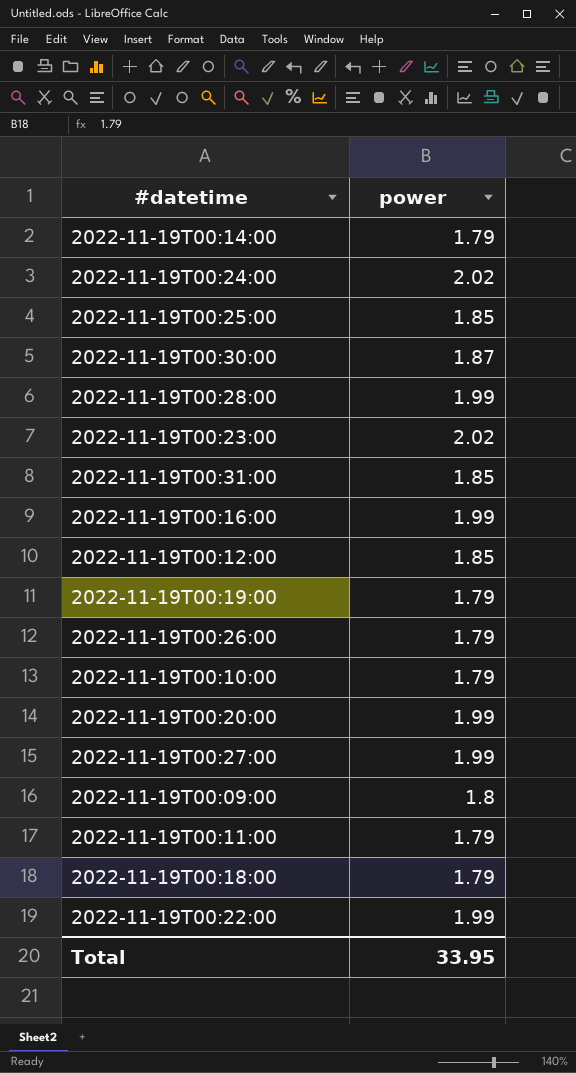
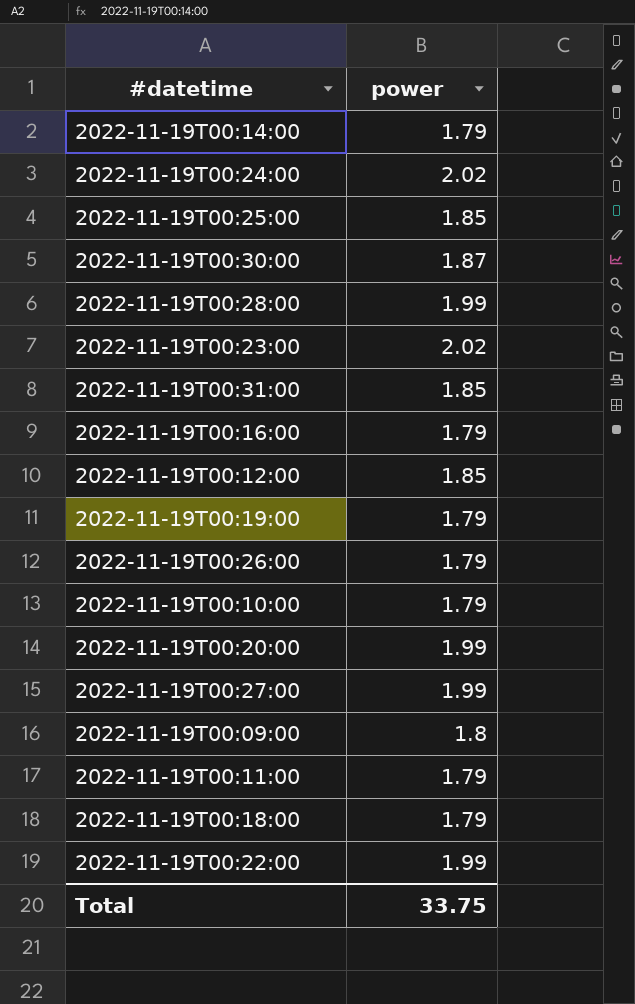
2022-11-19T00:16:00 | power: 1.99 -> 1.79
Total | power: 33.95 -> 33.75

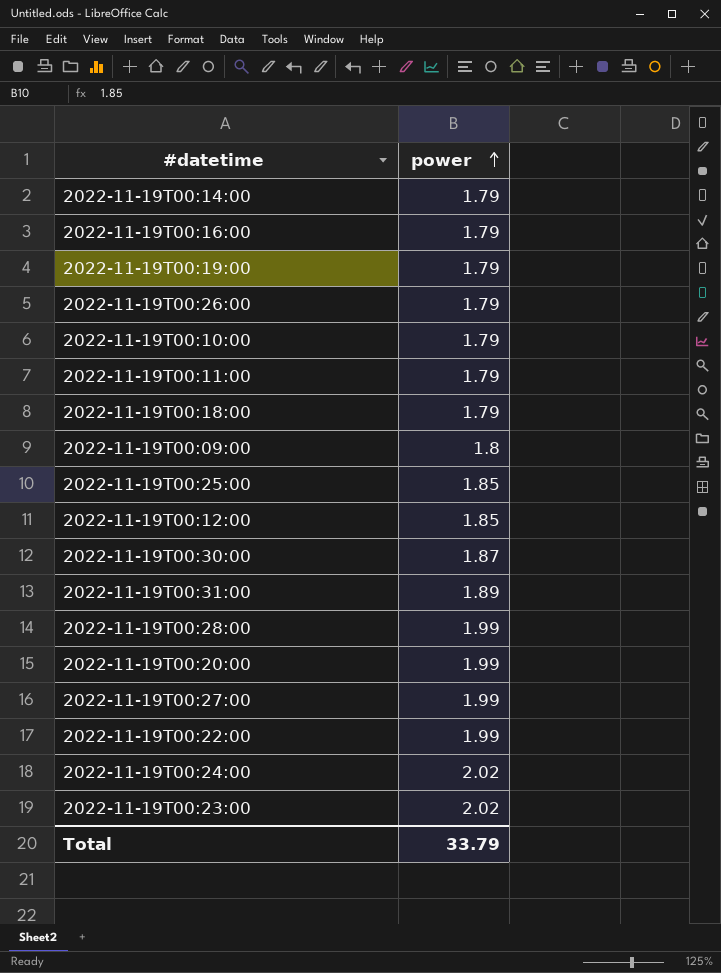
row order: none -> power ascending
2022-11-19T00:31:00 | power: 1.85 -> 1.89
Total | power: 33.75 -> 33.79

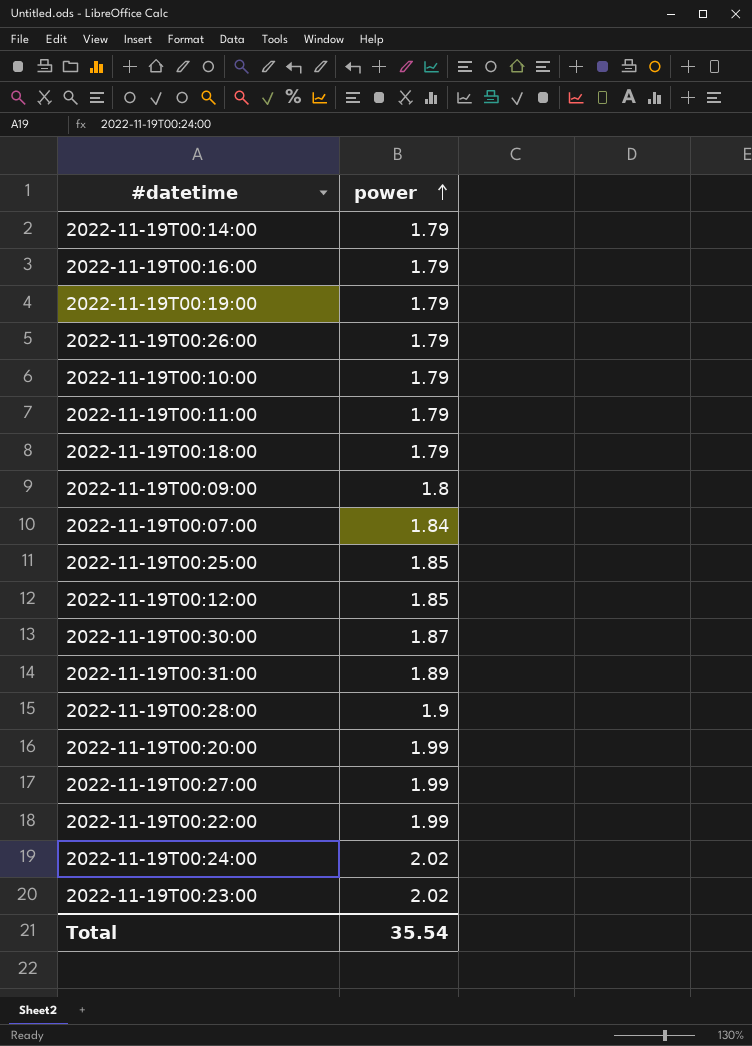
row 2022-11-19T00:07:00: none -> 1.84
2022-11-19T00:28:00 | power: 1.99 -> 1.9
Total | power: 33.79 -> 35.54

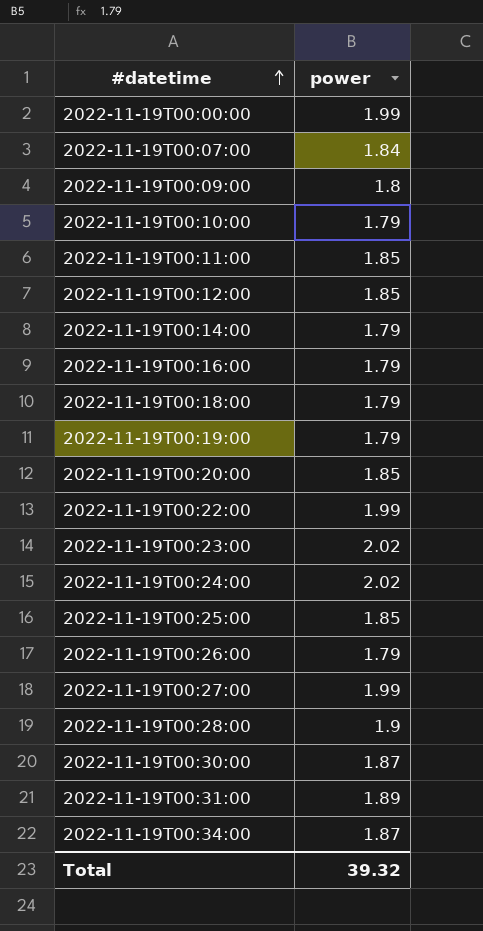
row order: power ascending -> #datetime ascending
row 2022-11-19T00:00:00: none -> 1.99
2022-11-19T00:11:00 | power: 1.79 -> 1.85
2022-11-19T00:20:00 | power: 1.99 -> 1.85
row 2022-11-19T00:34:00: none -> 1.87
Total | power: 35.54 -> 39.32

